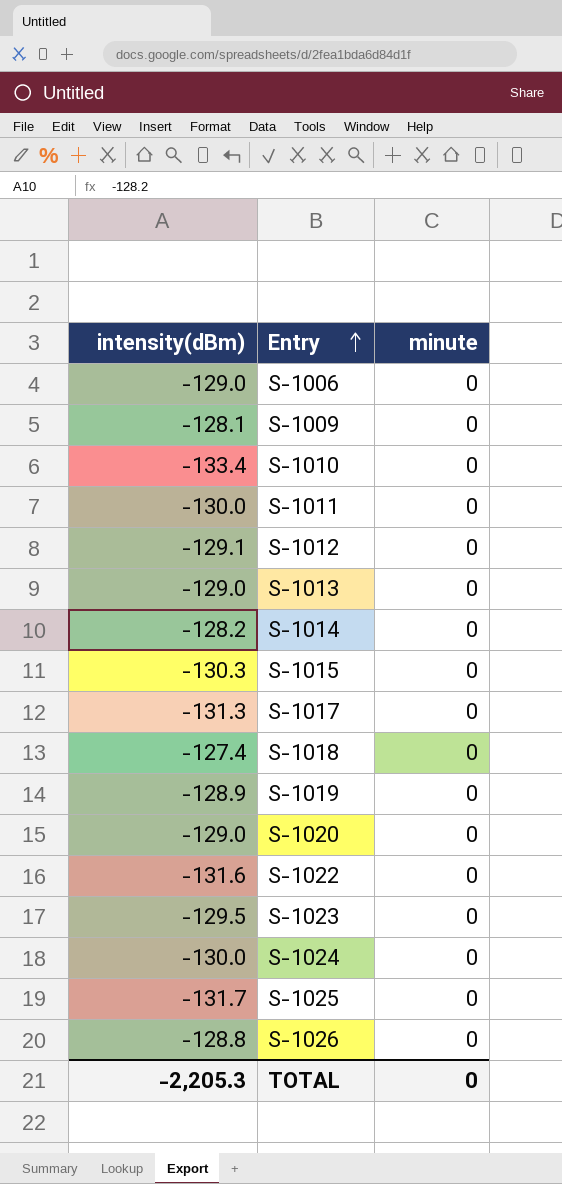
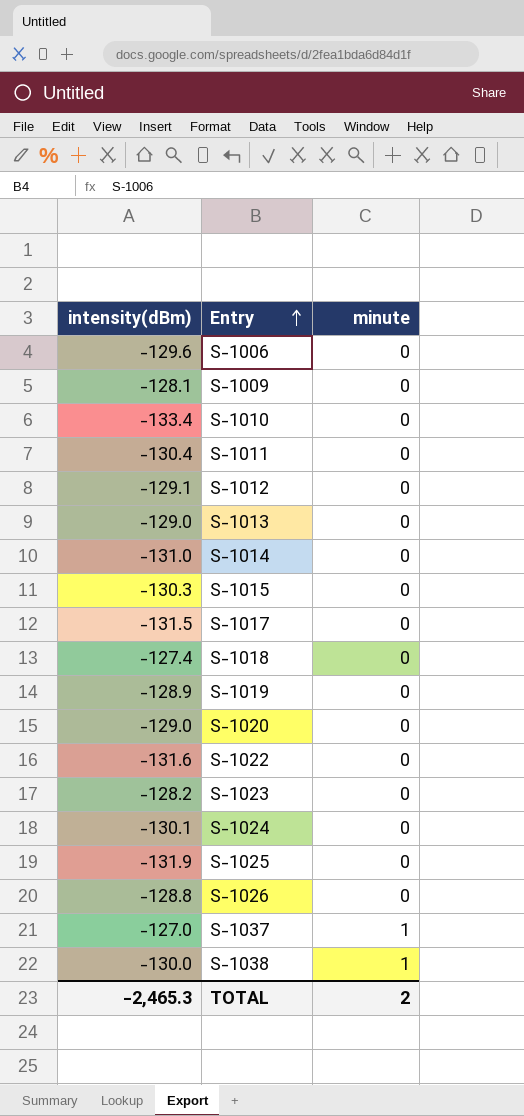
S-1006 | intensity(dBm): -129.0 -> -129.6
S-1011 | intensity(dBm): -130.0 -> -130.4
S-1014 | intensity(dBm): -128.2 -> -131.0
S-1017 | intensity(dBm): -131.3 -> -131.5
S-1023 | intensity(dBm): -129.5 -> -128.2
S-1024 | intensity(dBm): -130.0 -> -130.1
S-1025 | intensity(dBm): -131.7 -> -131.9
row S-1037: none -> -127.0 | 1
row S-1038: none -> -130.0 | 1
TOTAL | intensity(dBm): -2,205.3 -> -2,465.3
TOTAL | minute: 0 -> 2

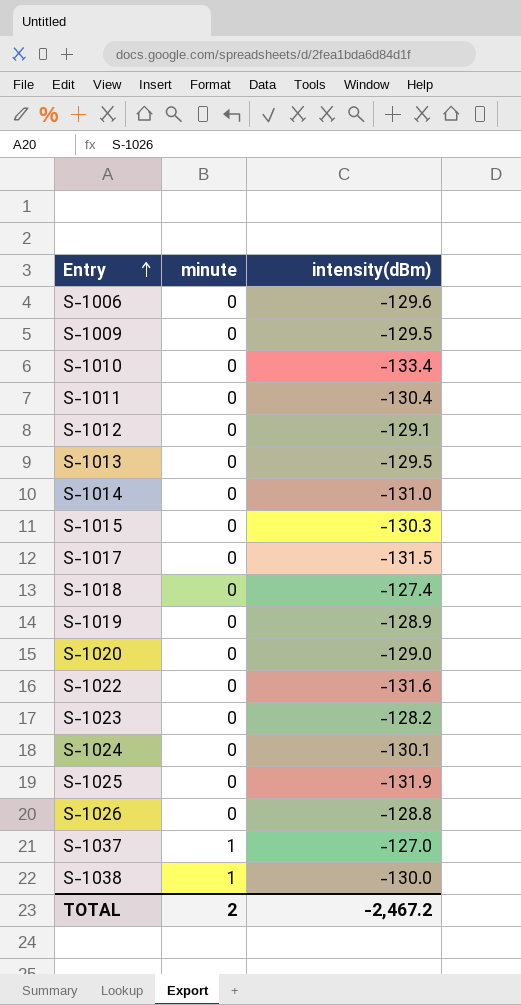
column intensity(dBm) | position: 1 -> 3
S-1009 | intensity(dBm): -128.1 -> -129.5
S-1013 | intensity(dBm): -129.0 -> -129.5
TOTAL | intensity(dBm): -2,465.3 -> -2,467.2

